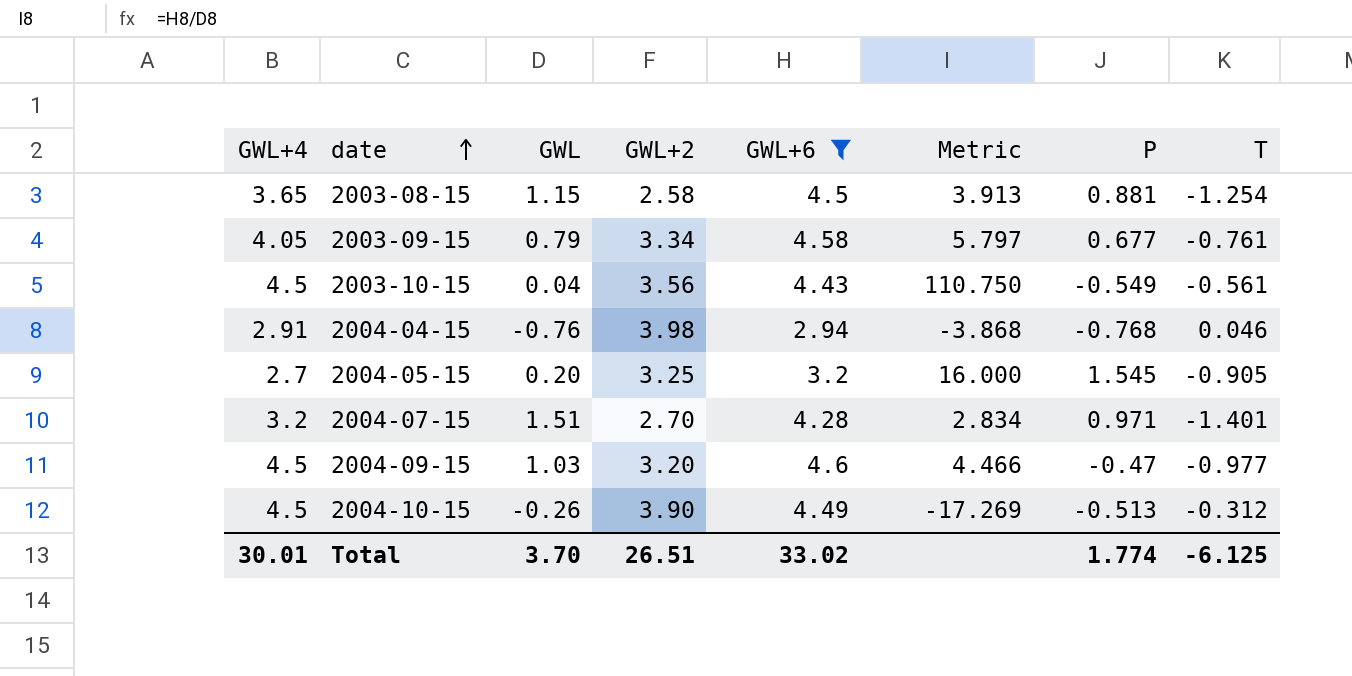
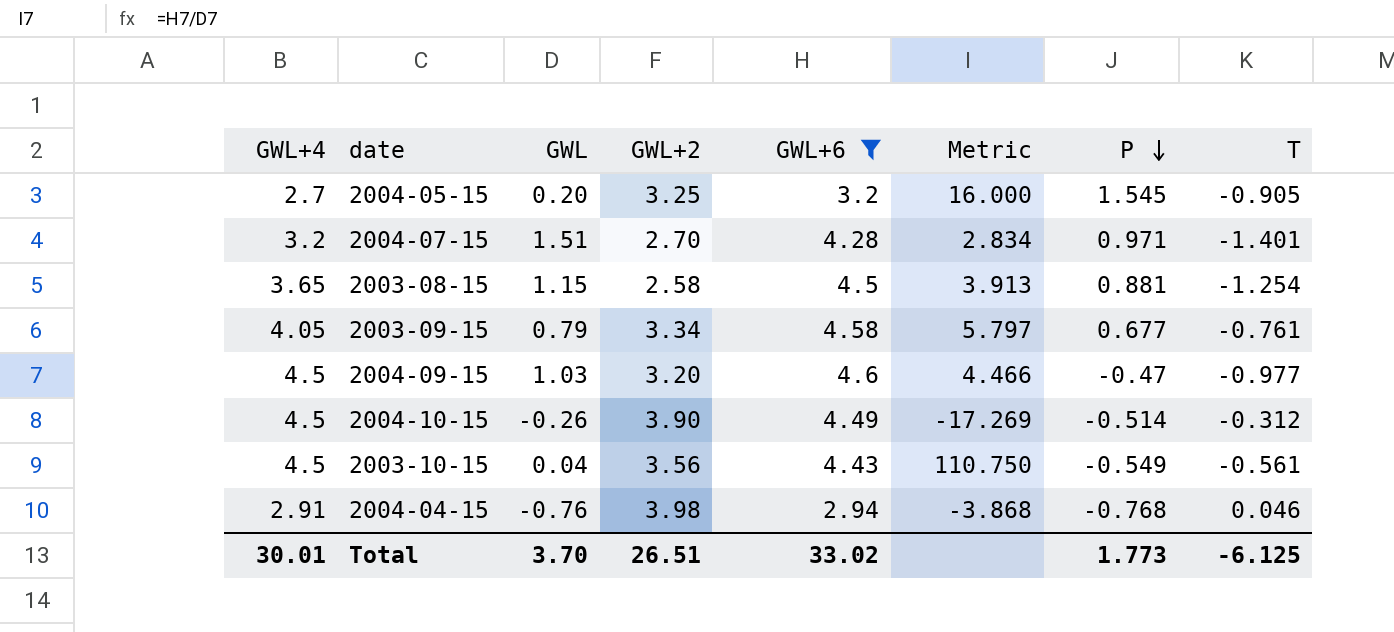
row order: date ascending -> P descending
2004-10-15 | P: -0.513 -> -0.514
Total | P: 1.774 -> 1.773

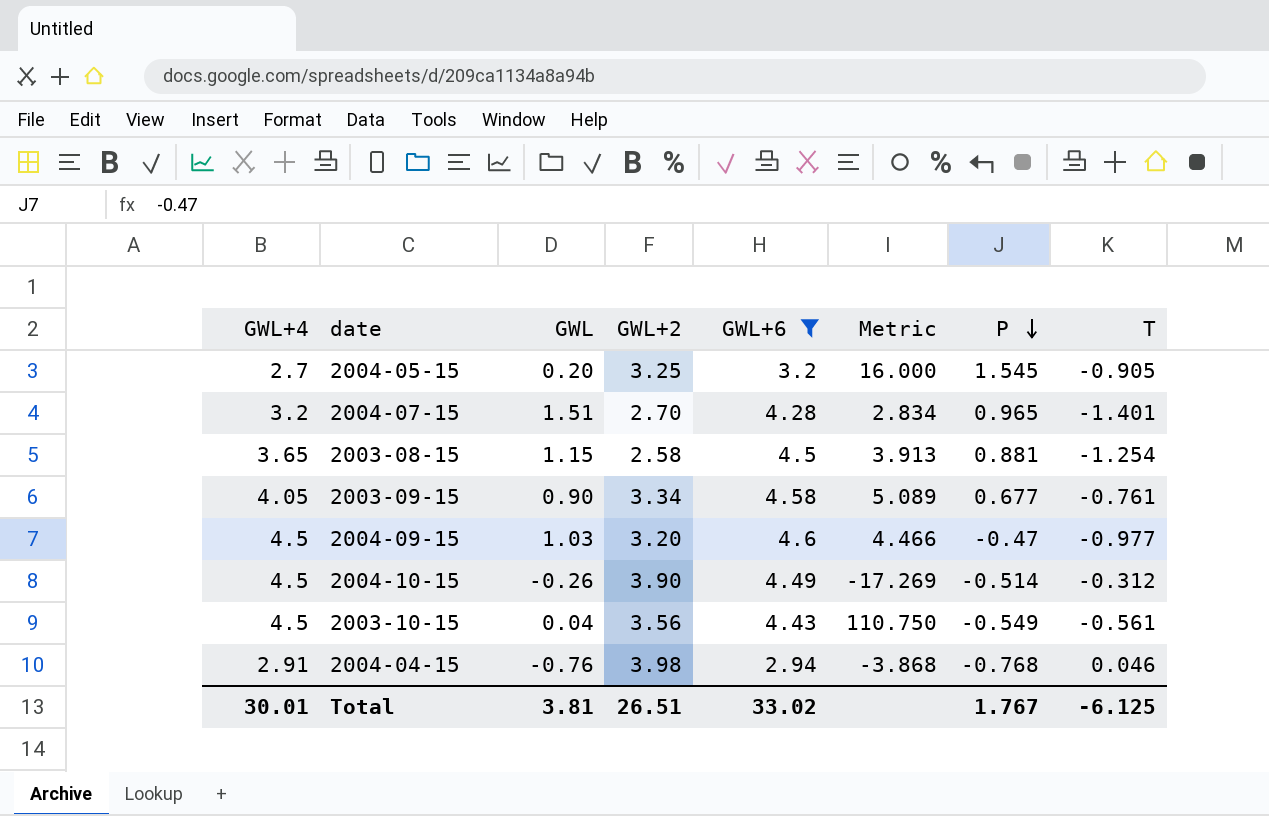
2004-07-15 | P: 0.971 -> 0.965
2003-09-15 | GWL: 0.79 -> 0.90
2003-09-15 | Metric: 5.797 -> 5.089
Total | GWL: 3.70 -> 3.81
Total | P: 1.773 -> 1.767

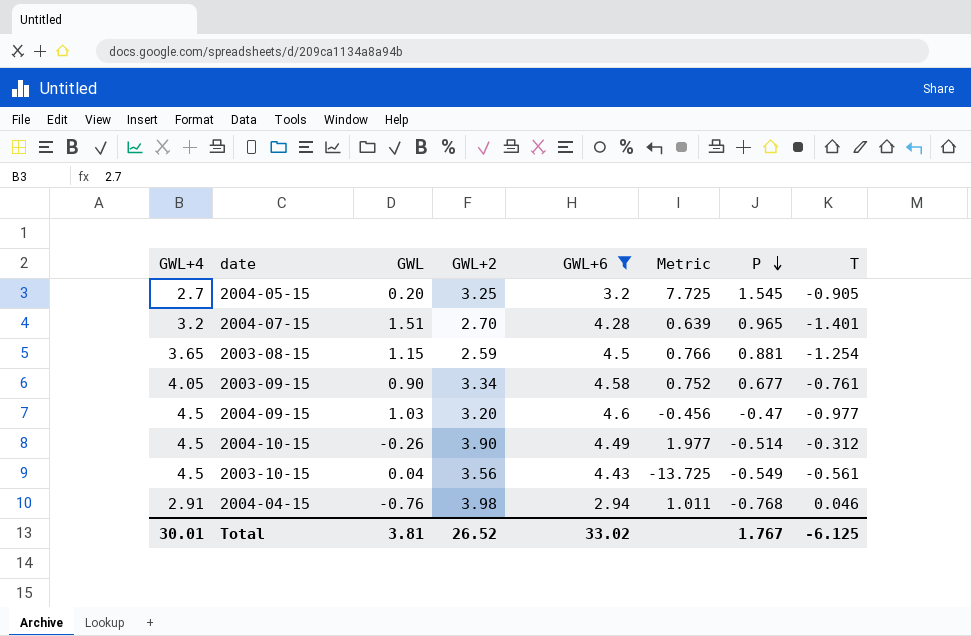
column Metric | formula: [GWL+6] / [GWL] -> [P] / [GWL]
2003-08-15 | GWL+2: 2.58 -> 2.59
Total | GWL+2: 26.51 -> 26.52

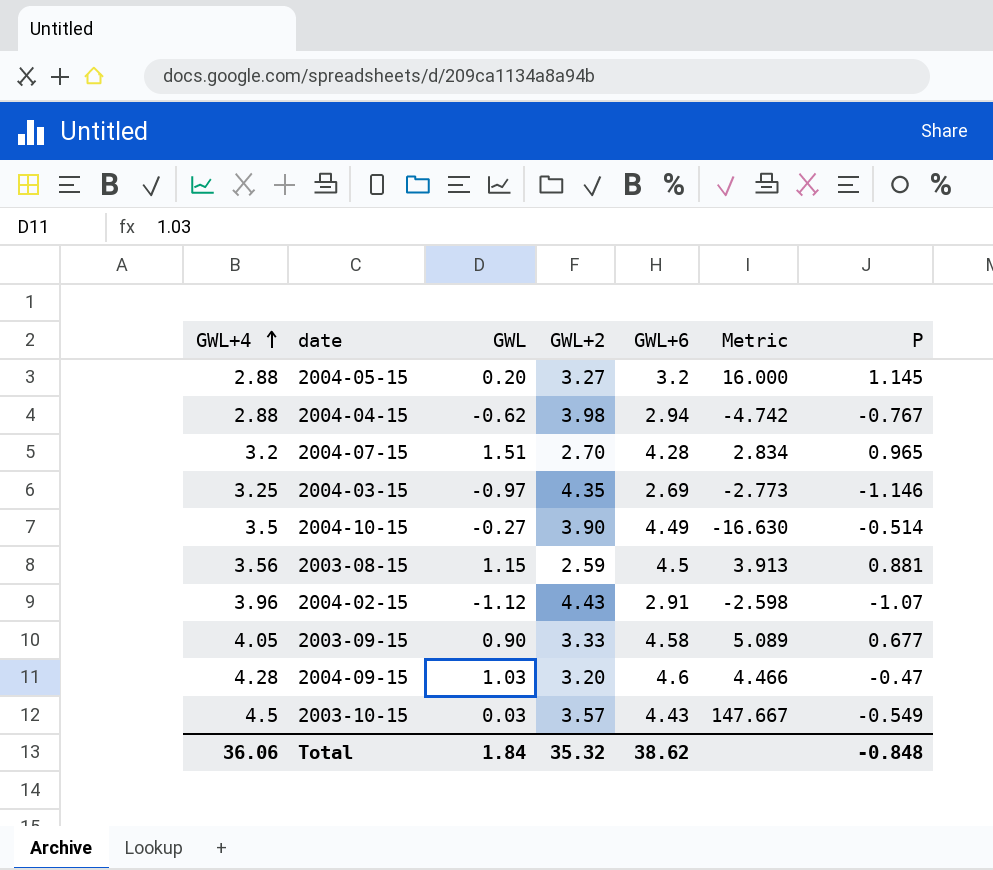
filter: GWL+6 >= 2.94 -> none
row order: P descending -> GWL+4 ascending
column T | position: 8 -> none
column Metric | formula: [P] / [GWL] -> [GWL+6] / [GWL]
2004-05-15 | GWL+4: 2.7 -> 2.88
2004-05-15 | GWL+2: 3.25 -> 3.27
2004-05-15 | P: 1.545 -> 1.145
2004-04-15 | GWL+4: 2.91 -> 2.88
2004-04-15 | GWL: -0.76 -> -0.62
2004-04-15 | P: -0.768 -> -0.767
2004-10-15 | GWL+4: 4.5 -> 3.5
2004-10-15 | GWL: -0.26 -> -0.27
2003-08-15 | GWL+4: 3.65 -> 3.56
2003-09-15 | GWL+2: 3.34 -> 3.33
2004-09-15 | GWL+4: 4.5 -> 4.28
2003-10-15 | GWL: 0.04 -> 0.03
2003-10-15 | GWL+2: 3.56 -> 3.57
Total | GWL+4: 30.01 -> 36.06
Total | GWL: 3.81 -> 1.84
Total | GWL+2: 26.52 -> 35.32
Total | GWL+6: 33.02 -> 38.62
Total | P: 1.767 -> -0.848

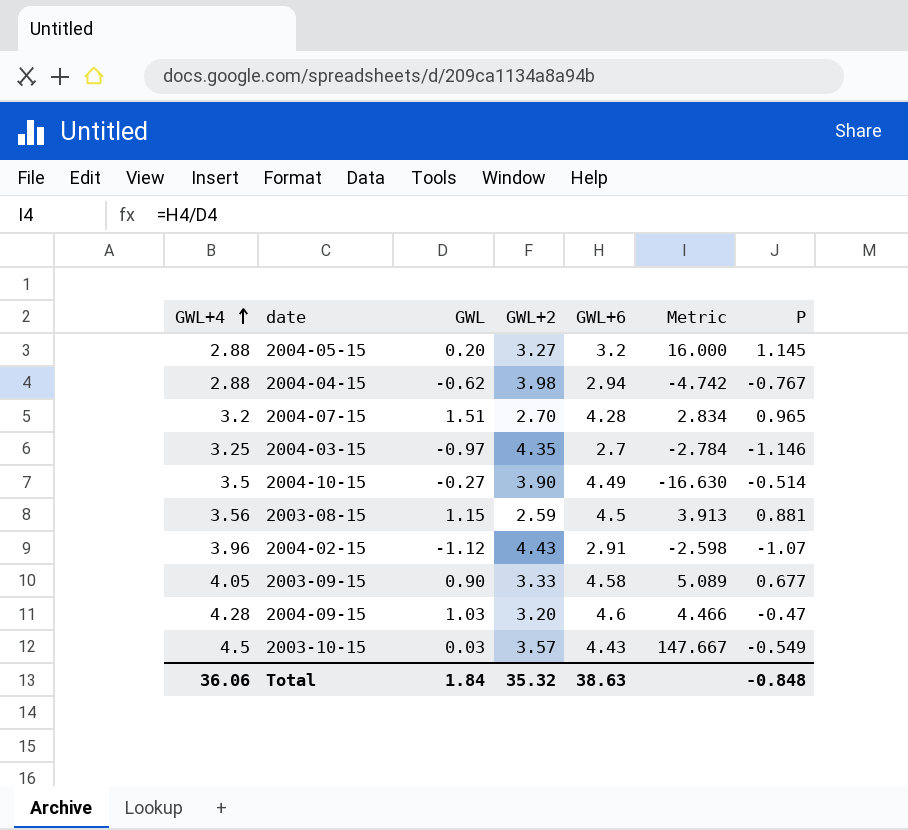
2004-03-15 | GWL+6: 2.69 -> 2.7
2004-03-15 | Metric: -2.773 -> -2.784
Total | GWL+6: 38.62 -> 38.63

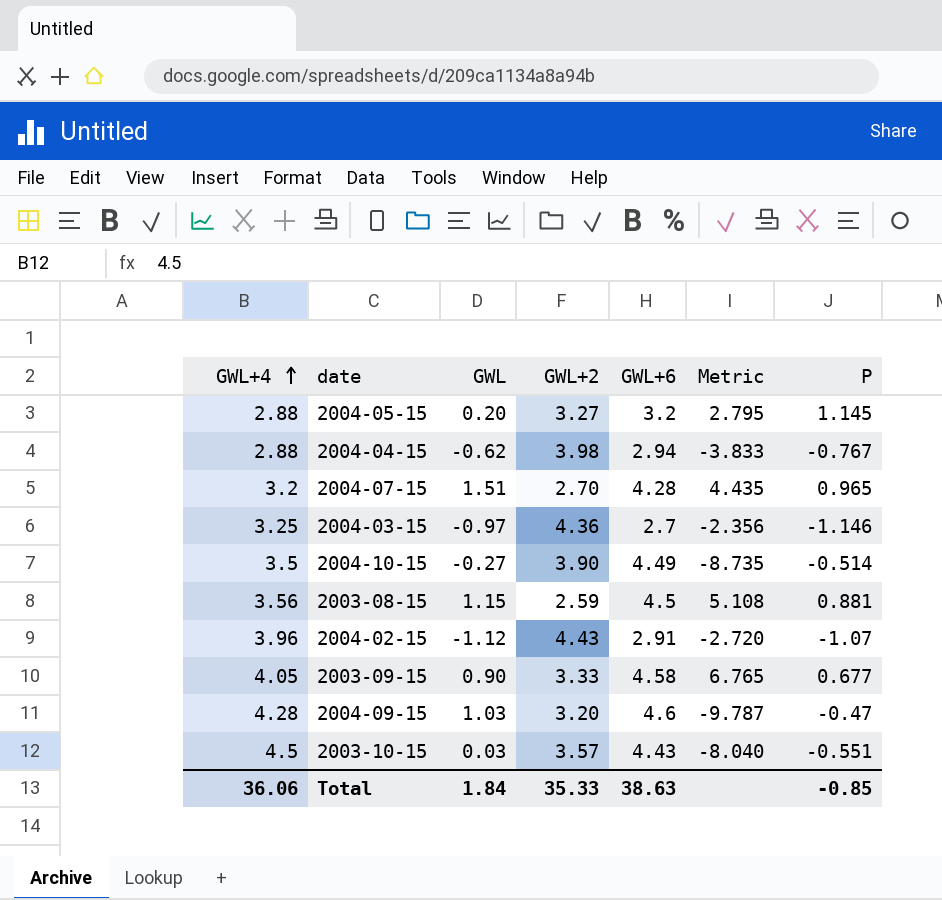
column Metric | formula: [GWL+6] / [GWL] -> [GWL+6] / [P]
2004-03-15 | GWL+2: 4.35 -> 4.36
2003-10-15 | P: -0.549 -> -0.551
Total | GWL+2: 35.32 -> 35.33
Total | P: -0.848 -> -0.85

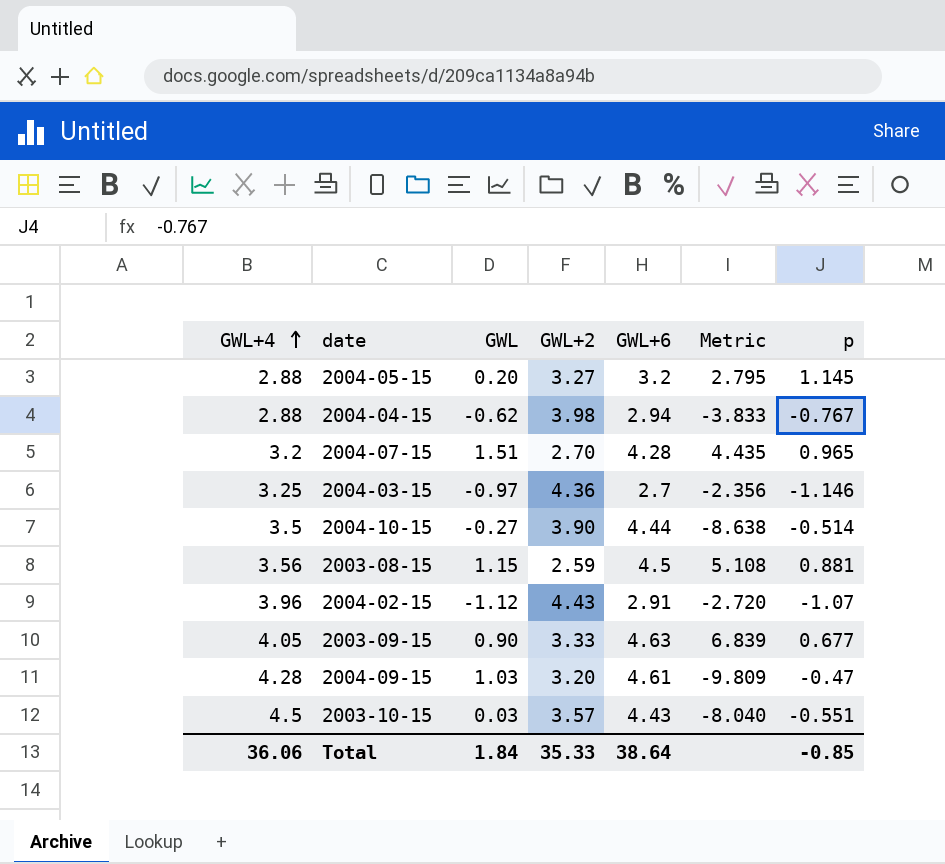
column name: P -> p
2004-10-15 | GWL+6: 4.49 -> 4.44
2004-10-15 | Metric: -8.735 -> -8.638
2003-09-15 | GWL+6: 4.58 -> 4.63
2003-09-15 | Metric: 6.765 -> 6.839
2004-09-15 | GWL+6: 4.6 -> 4.61
2004-09-15 | Metric: -9.787 -> -9.809
Total | GWL+6: 38.63 -> 38.64

